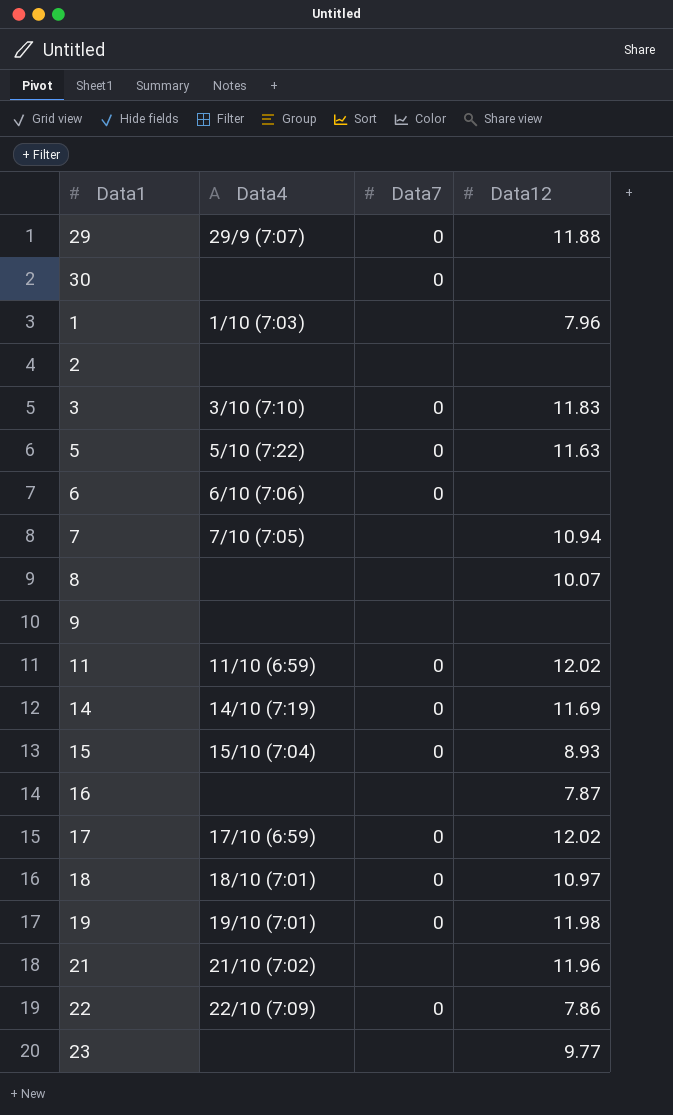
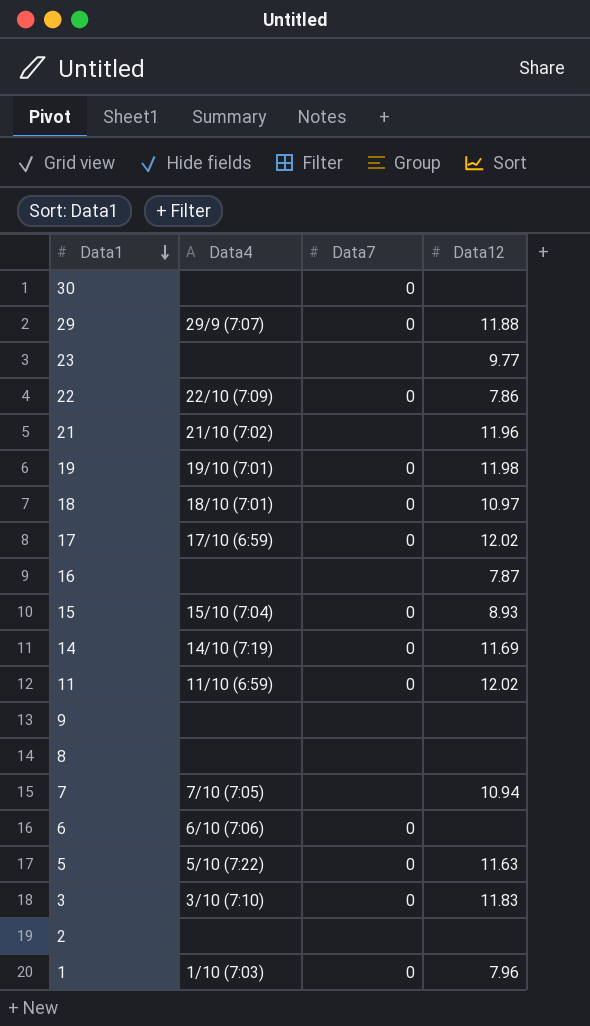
row order: none -> Data1 descending
8 | Data12: 10.07 -> none
1 | Data7: none -> 0

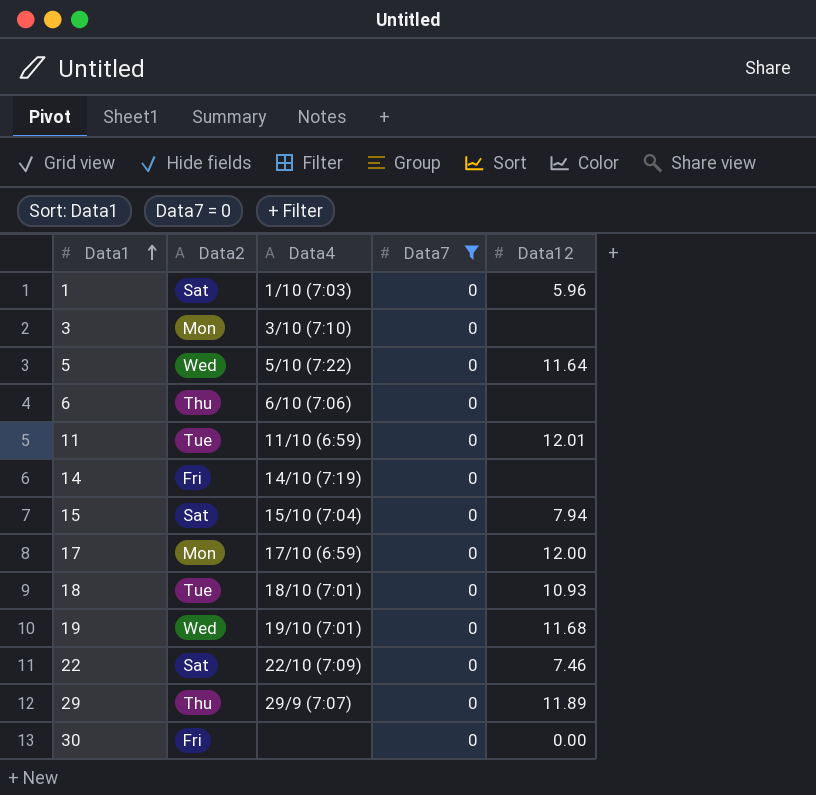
filter: none -> Data7 = 0
row order: Data1 descending -> Data1 ascending
column Data2 | position: none -> 2
1 | Data12: 7.96 -> 5.96
3 | Data12: 11.83 -> none
5 | Data12: 11.63 -> 11.64
11 | Data12: 12.02 -> 12.01
14 | Data12: 11.69 -> none
15 | Data12: 8.93 -> 7.94
17 | Data12: 12.02 -> 12.00
18 | Data12: 10.97 -> 10.93
19 | Data12: 11.98 -> 11.68
22 | Data12: 7.86 -> 7.46
29 | Data12: 11.88 -> 11.89
30 | Data12: none -> 0.00

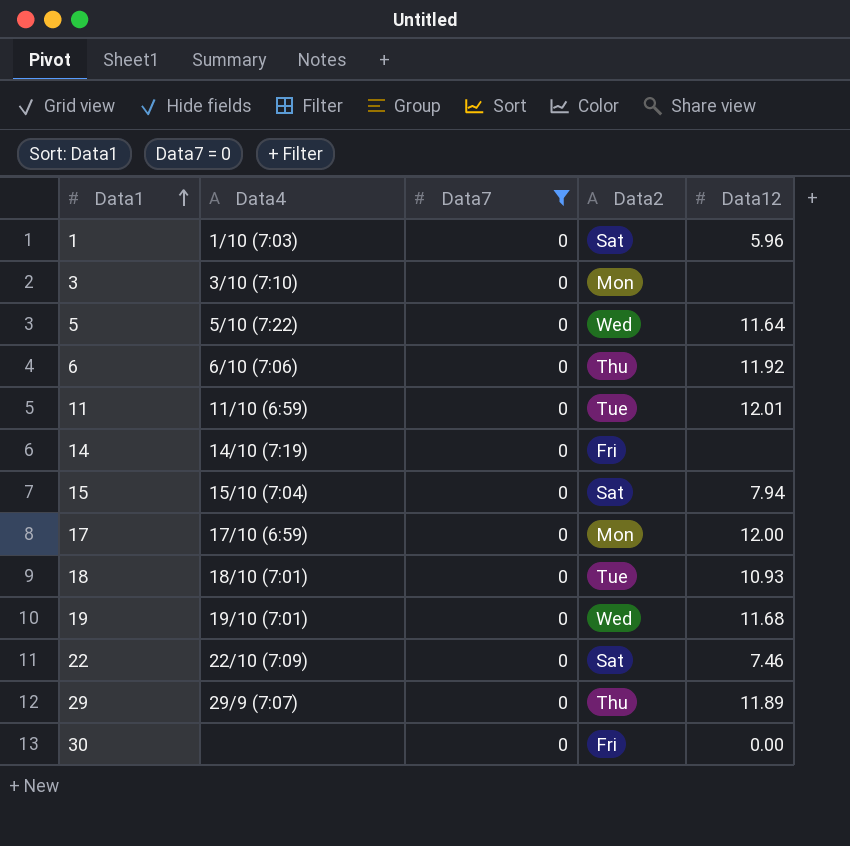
column Data2 | position: 2 -> 4
6 | Data12: none -> 11.92

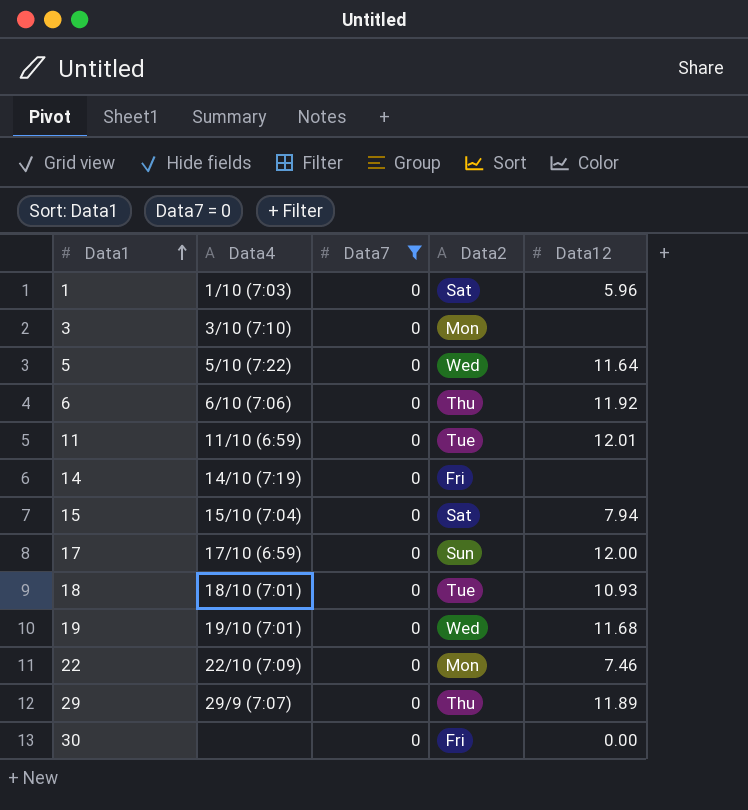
17 | Data2: Mon -> Sun
22 | Data2: Sat -> Mon

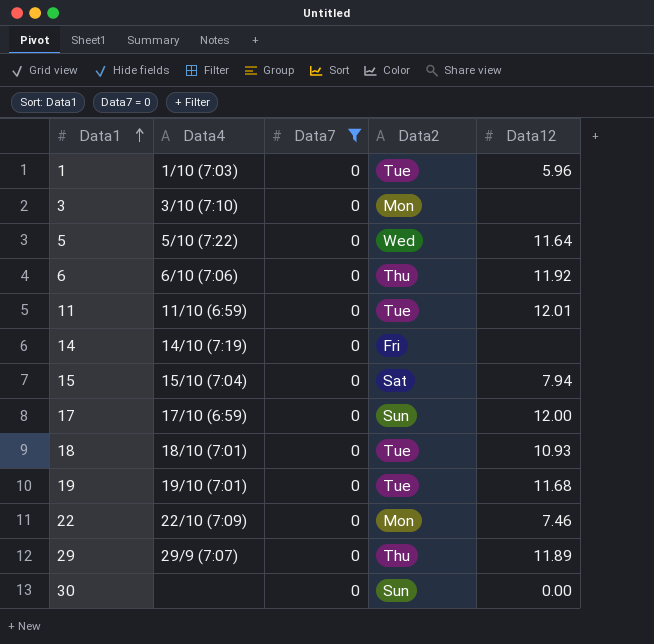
1 | Data2: Sat -> Tue
19 | Data2: Wed -> Tue
30 | Data2: Fri -> Sun

